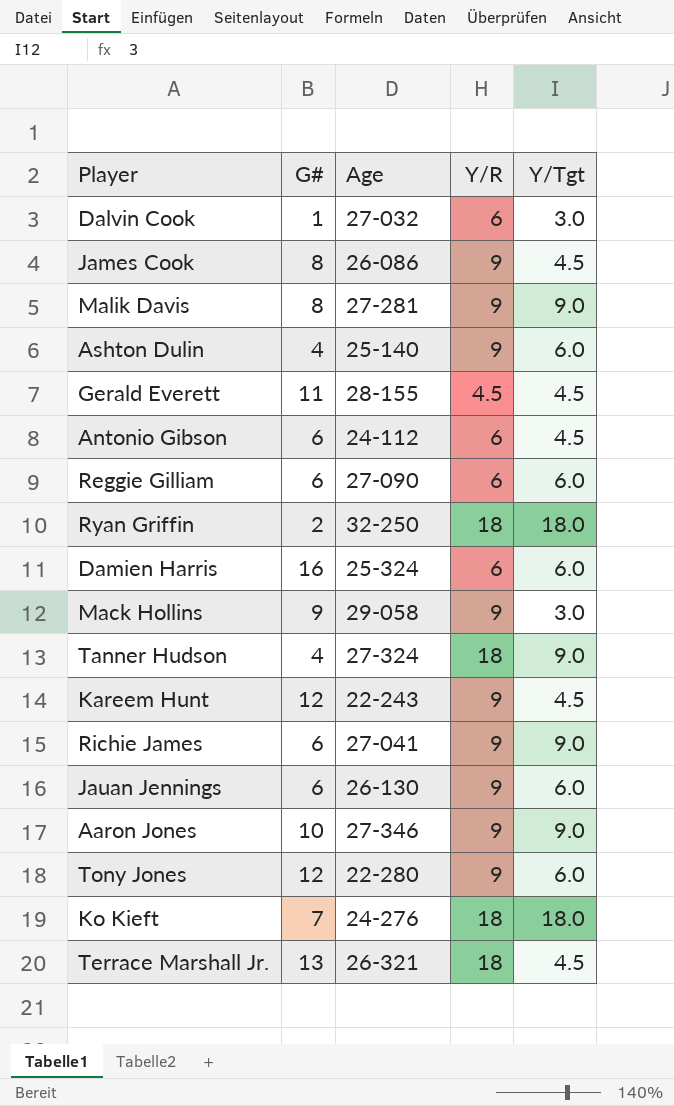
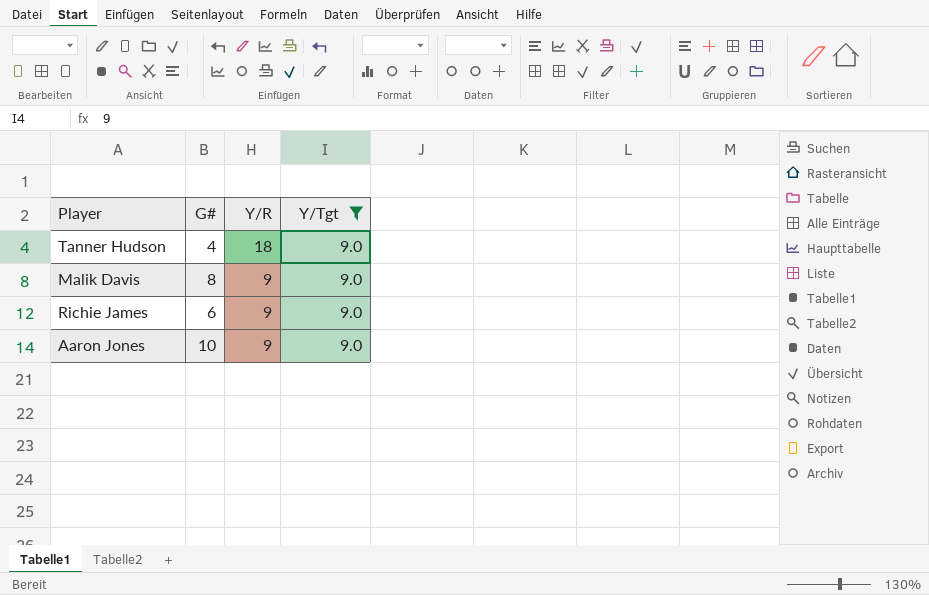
filter: none -> Y/Tgt = 9.0
row order: none -> Y/R descending
column Age | position: 3 -> none

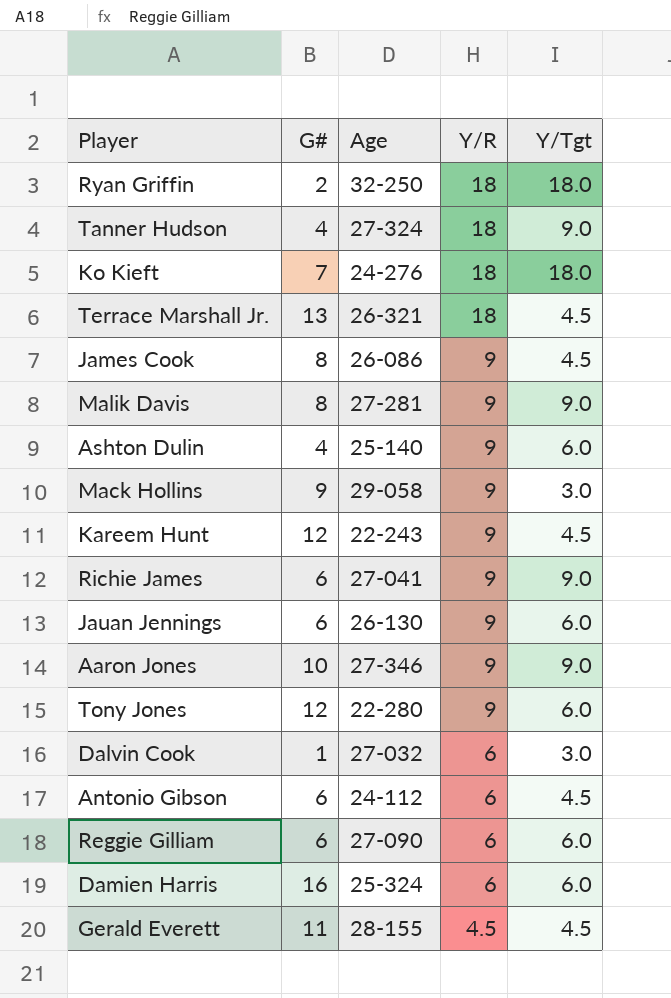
filter: Y/Tgt = 9.0 -> none
column Age | position: none -> 3

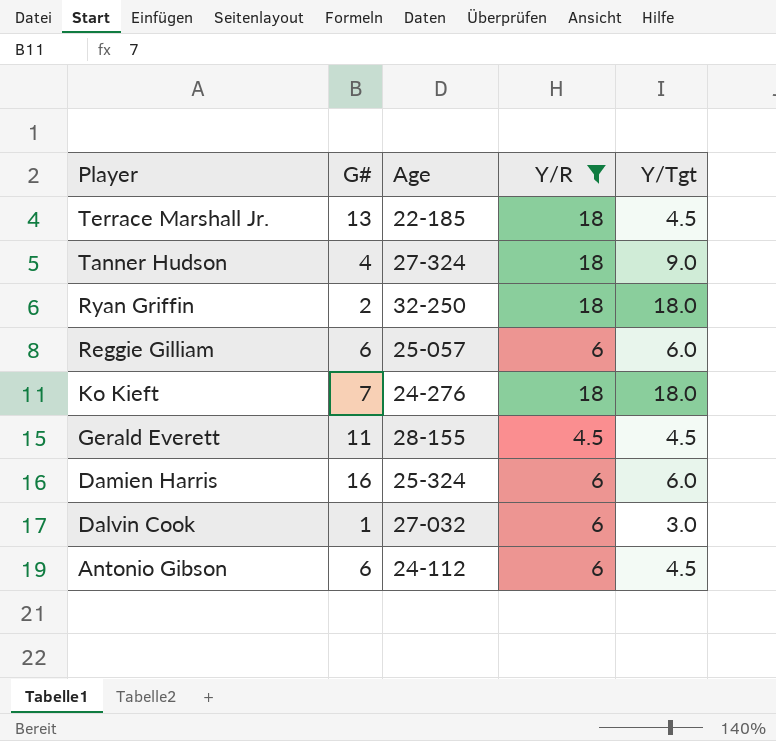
filter: none -> Y/R != 9
row order: Y/R descending -> Player descending
Terrace Marshall Jr. | Age: 26-321 -> 22-185
Reggie Gilliam | Age: 27-090 -> 25-057

